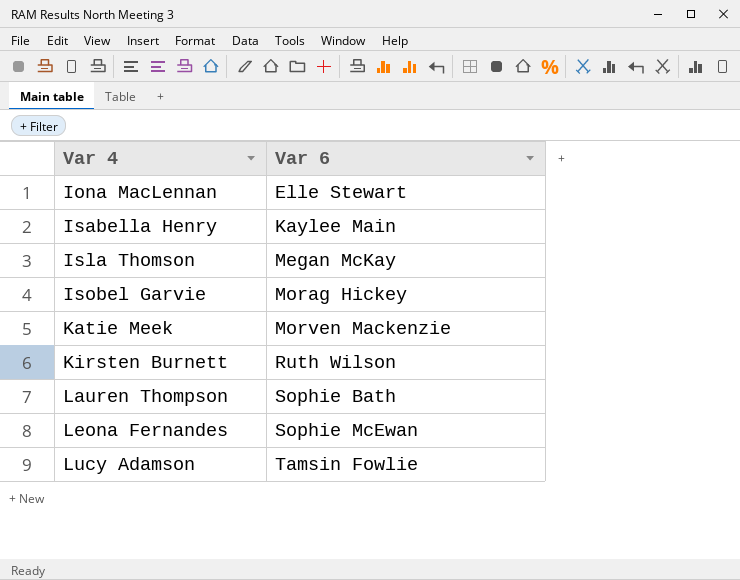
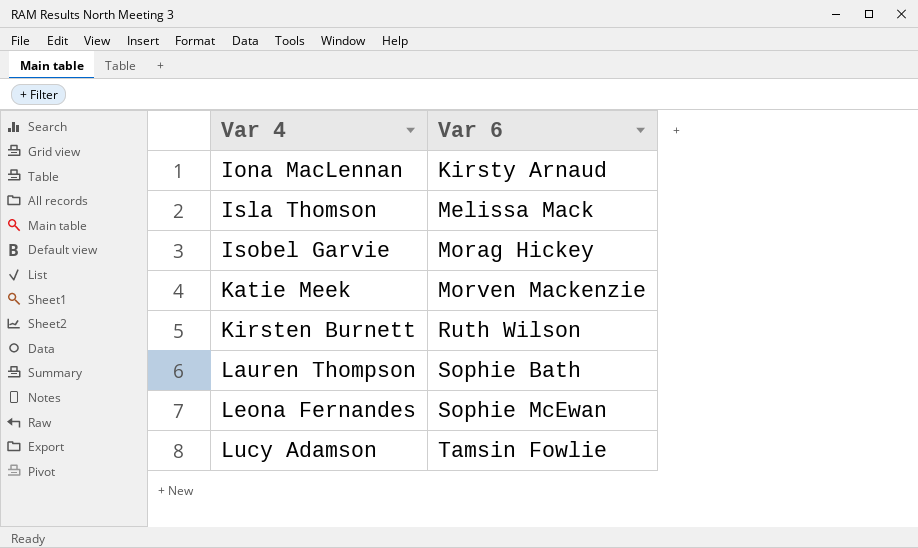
row Isabella Henry: Kaylee Main -> none
Iona MacLennan | Var 6: Elle Stewart -> Kirsty Arnaud
Isla Thomson | Var 6: Megan McKay -> Melissa Mack

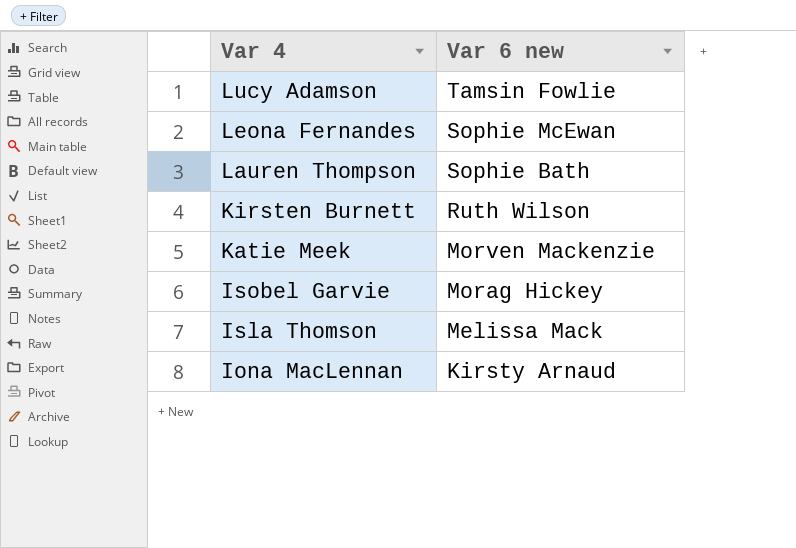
row order: Var 4 ascending -> Var 4 descending
column name: Var 6 -> Var 6 new

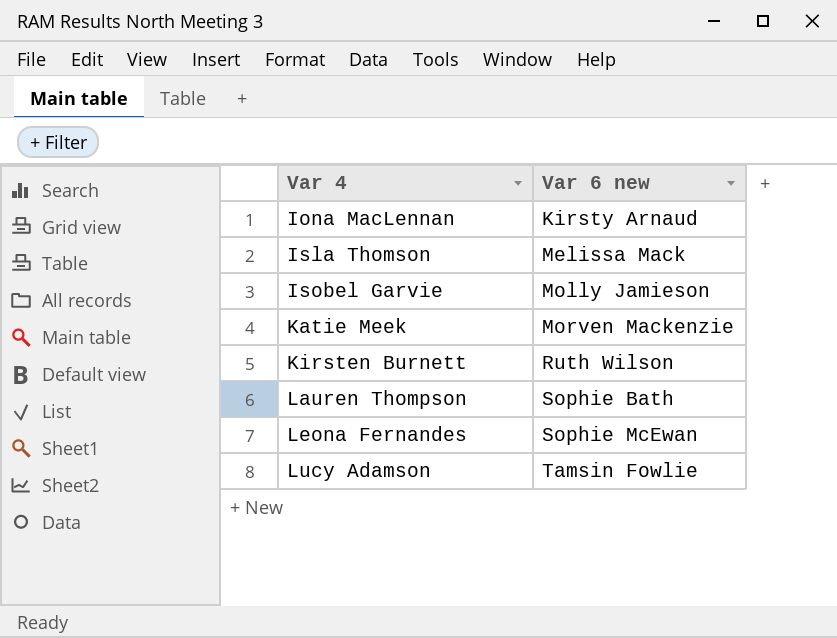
row order: Var 4 descending -> Var 4 ascending
Isobel Garvie | Var 6 new: Morag Hickey -> Molly Jamieson

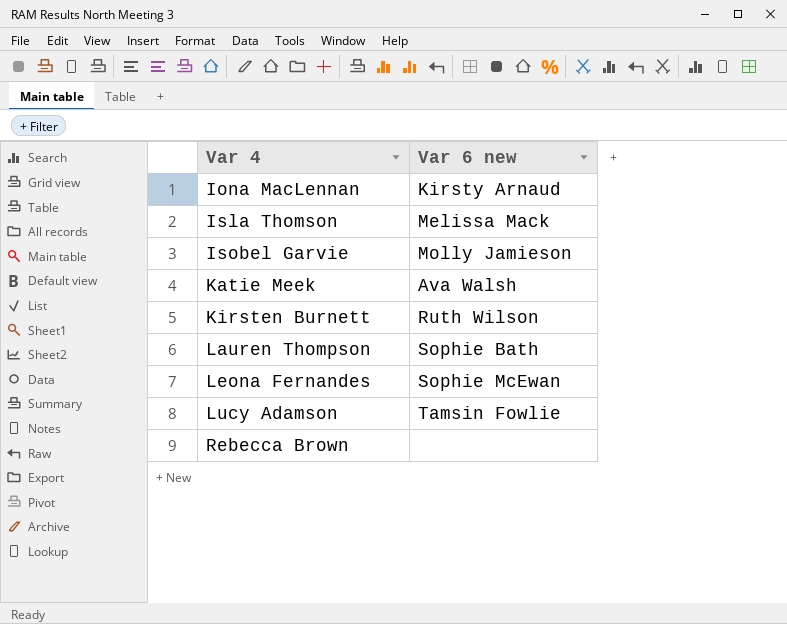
Katie Meek | Var 6 new: Morven Mackenzie -> Ava Walsh
row Rebecca Brown: none -> none

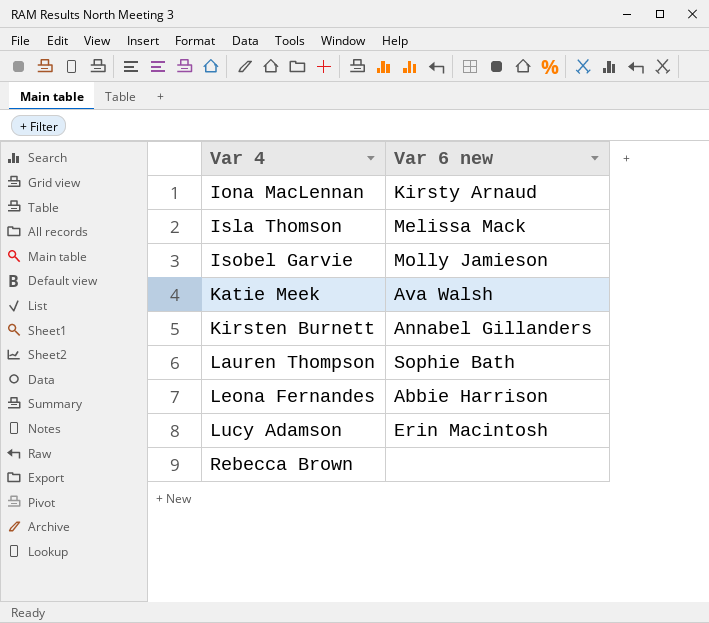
Kirsten Burnett | Var 6 new: Ruth Wilson -> Annabel Gillanders
Leona Fernandes | Var 6 new: Sophie McEwan -> Abbie Harrison
Lucy Adamson | Var 6 new: Tamsin Fowlie -> Erin Macintosh

